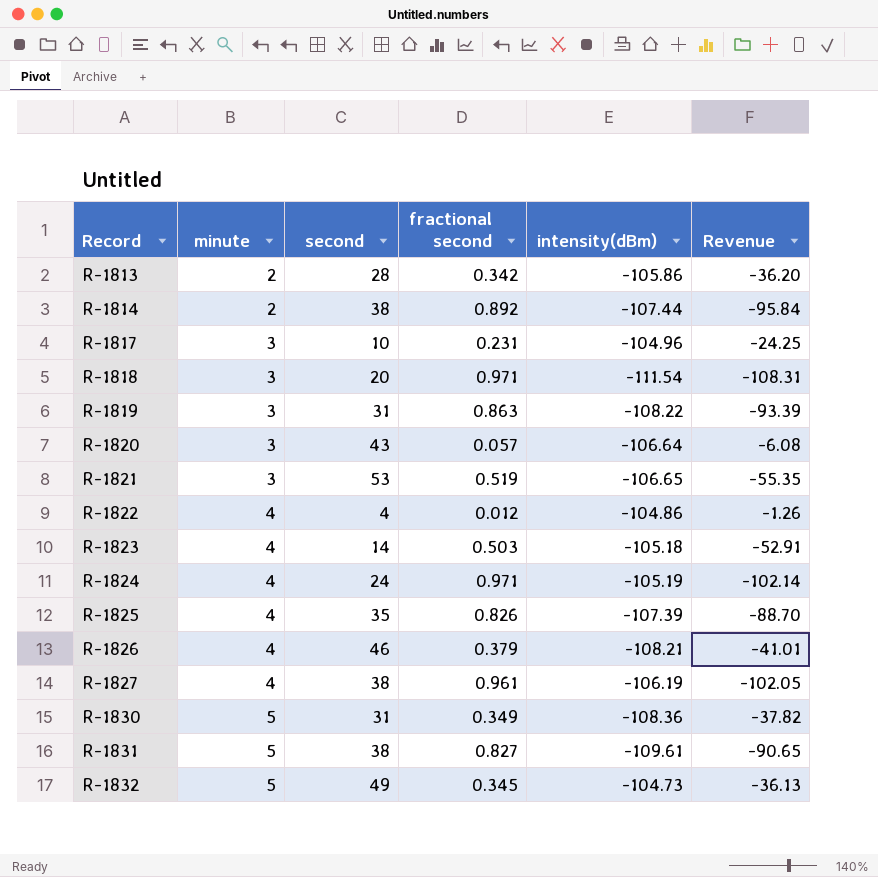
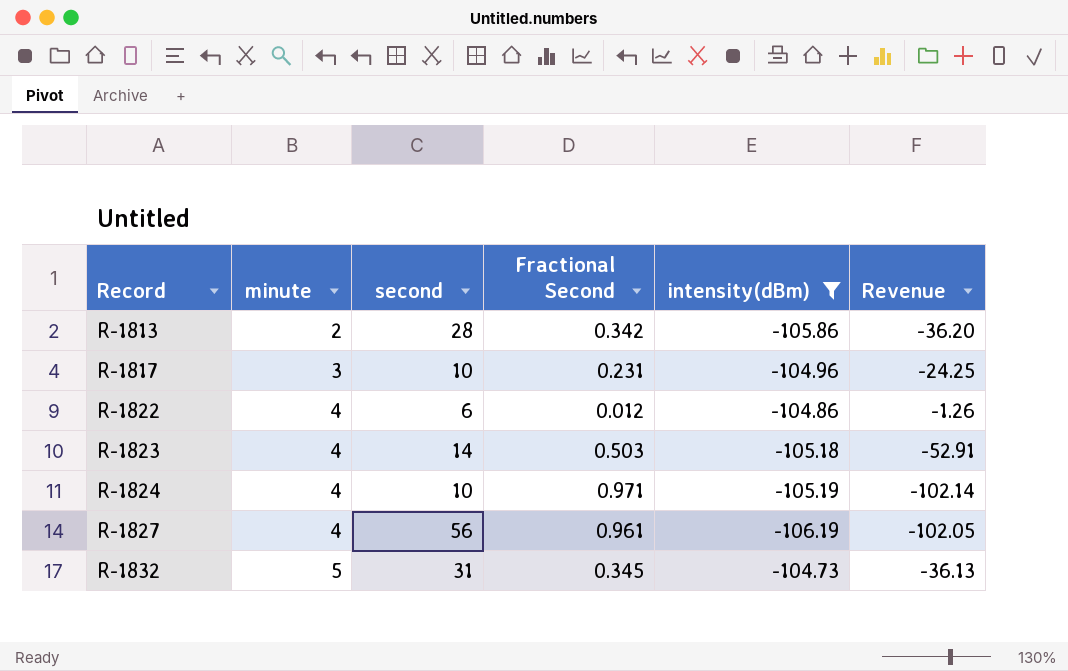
filter: none -> intensity(dBm) >= -106.19
column name: fractional second -> Fractional Second
R-1822 | second: 4 -> 6
R-1824 | second: 24 -> 10
R-1827 | second: 38 -> 56
R-1832 | second: 49 -> 31

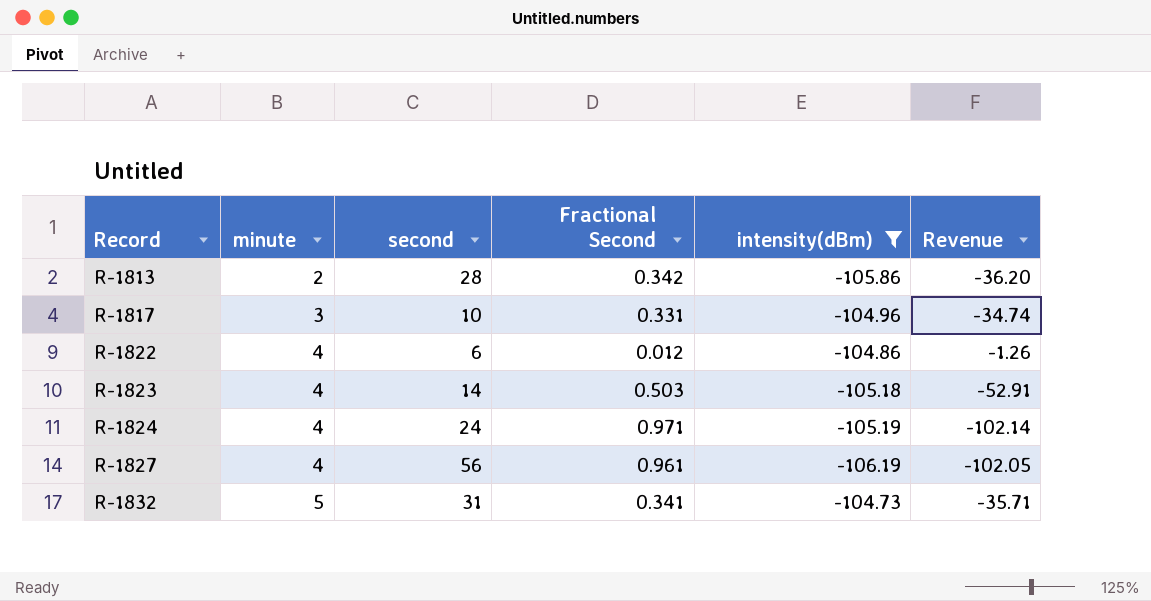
R-1817 | Fractional Second: 0.231 -> 0.331
R-1817 | Revenue: -24.25 -> -34.74
R-1824 | second: 10 -> 24
R-1832 | Fractional Second: 0.345 -> 0.341
R-1832 | Revenue: -36.13 -> -35.71

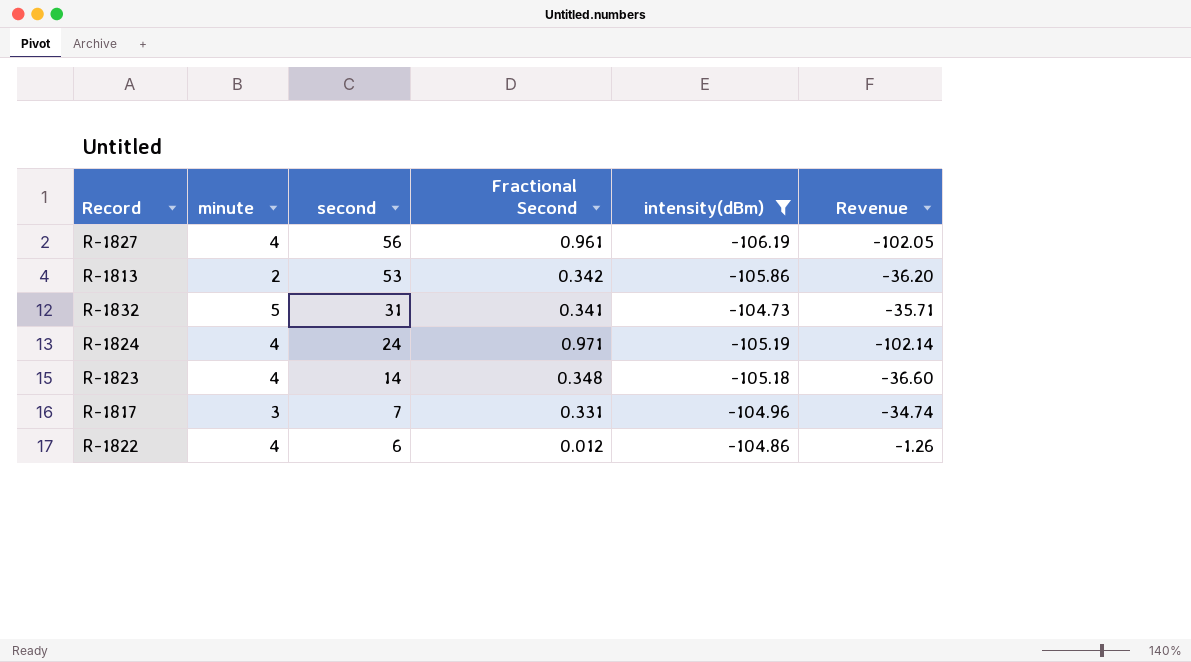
row order: Record ascending -> second descending
R-1813 | second: 28 -> 53
R-1823 | Fractional Second: 0.503 -> 0.348
R-1823 | Revenue: -52.91 -> -36.60
R-1817 | second: 10 -> 7

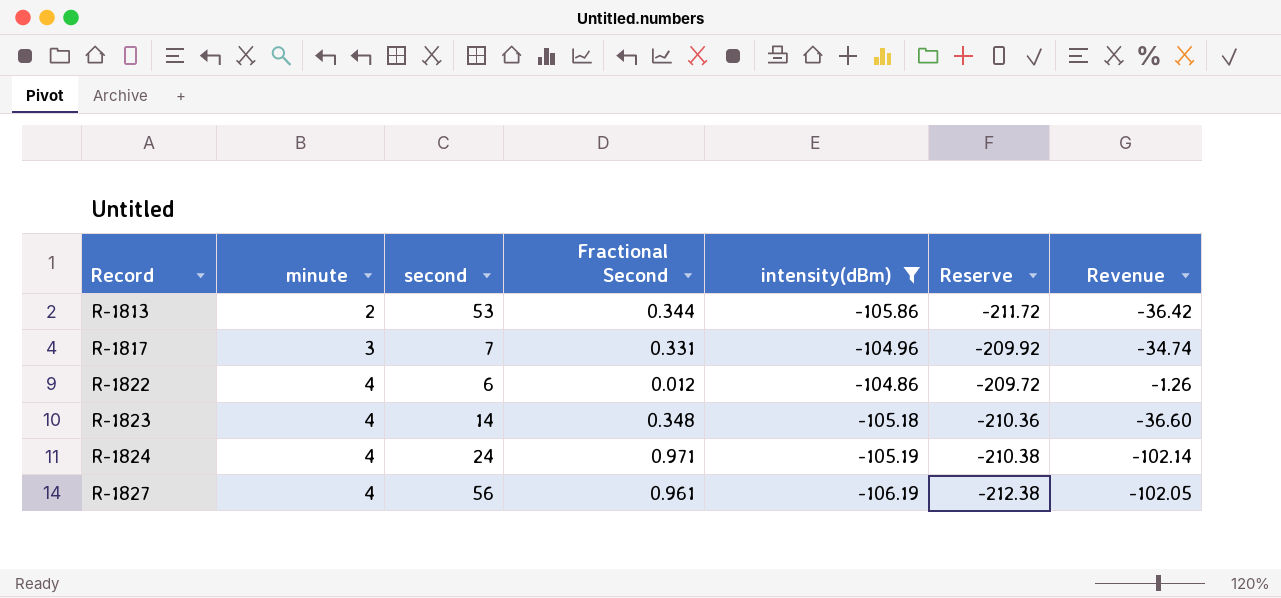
row order: second descending -> Record ascending
column Reserve | formula: none -> [intensity(dBm)] * 2
row R-1832: 5 | 31 | 0.341 | -104.73 | -35.71 -> none
R-1813 | Fractional Second: 0.342 -> 0.344
R-1813 | Revenue: -36.20 -> -36.42

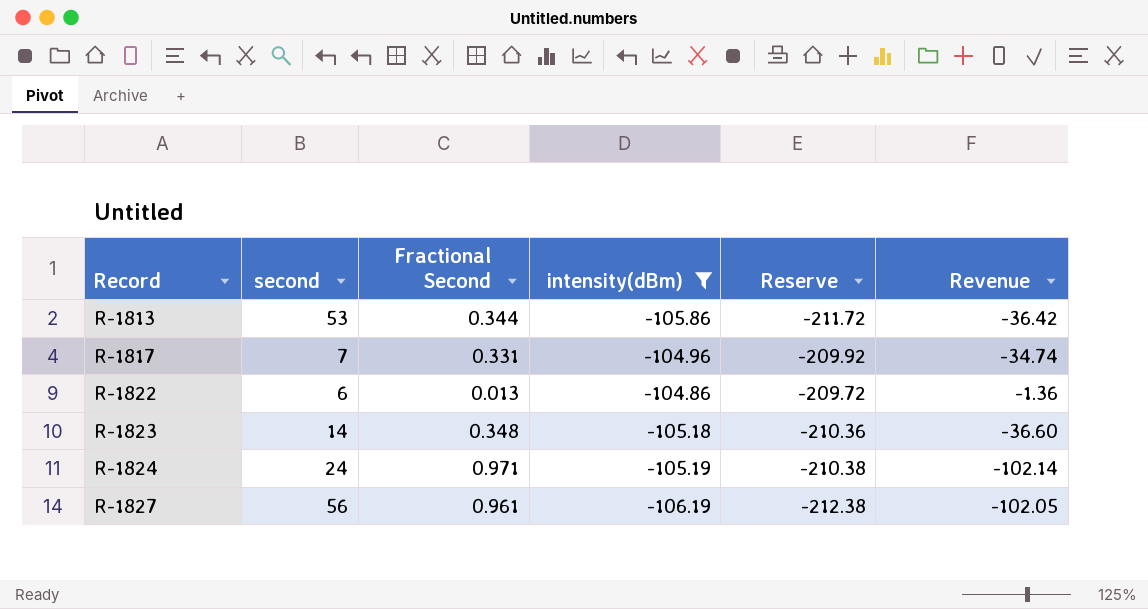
column minute | position: 2 -> none
R-1822 | Fractional Second: 0.012 -> 0.013
R-1822 | Revenue: -1.26 -> -1.36

